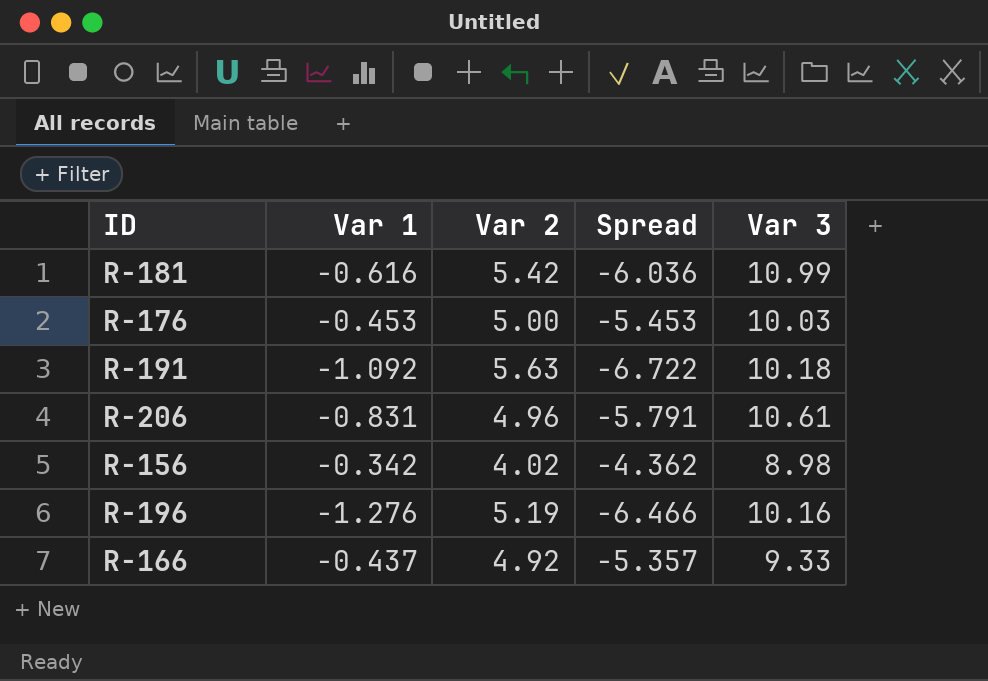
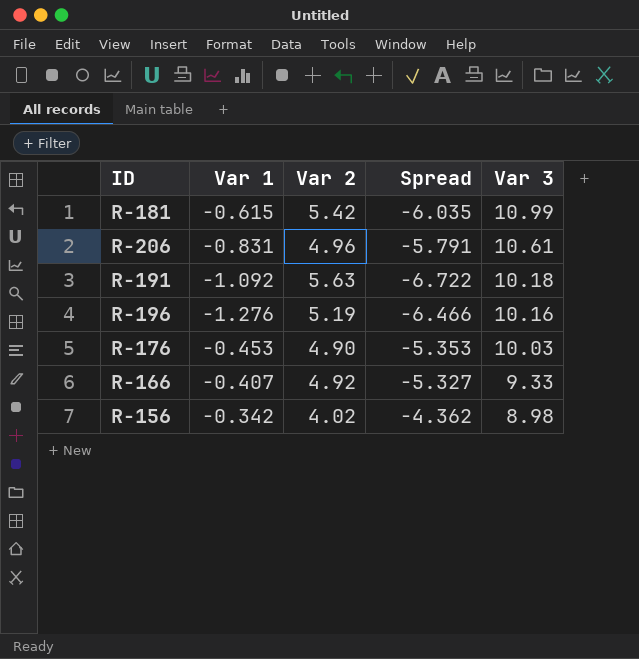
row order: none -> Var 3 descending
R-181 | Var 1: -0.616 -> -0.615
R-181 | Spread: -6.036 -> -6.035
R-176 | Var 2: 5.00 -> 4.90
R-176 | Spread: -5.453 -> -5.353
R-166 | Var 1: -0.437 -> -0.407
R-166 | Spread: -5.357 -> -5.327

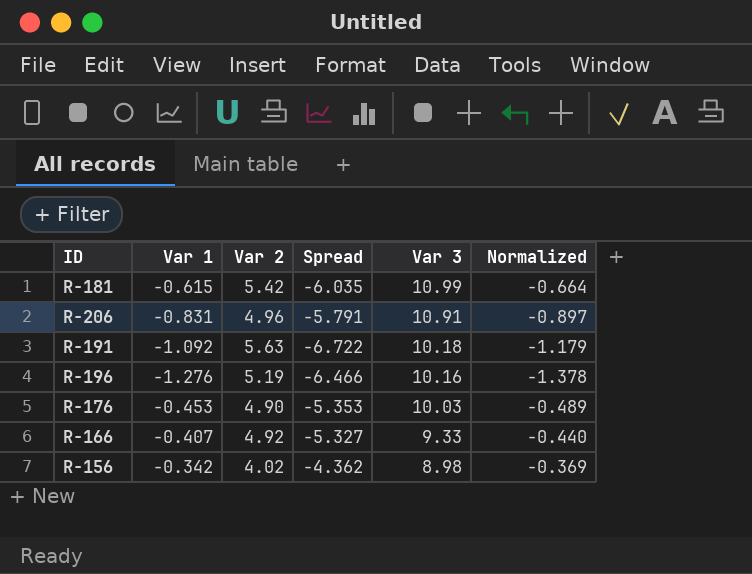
column Normalized | formula: none -> [Var 1] * 1.08
R-206 | Var 3: 10.61 -> 10.91

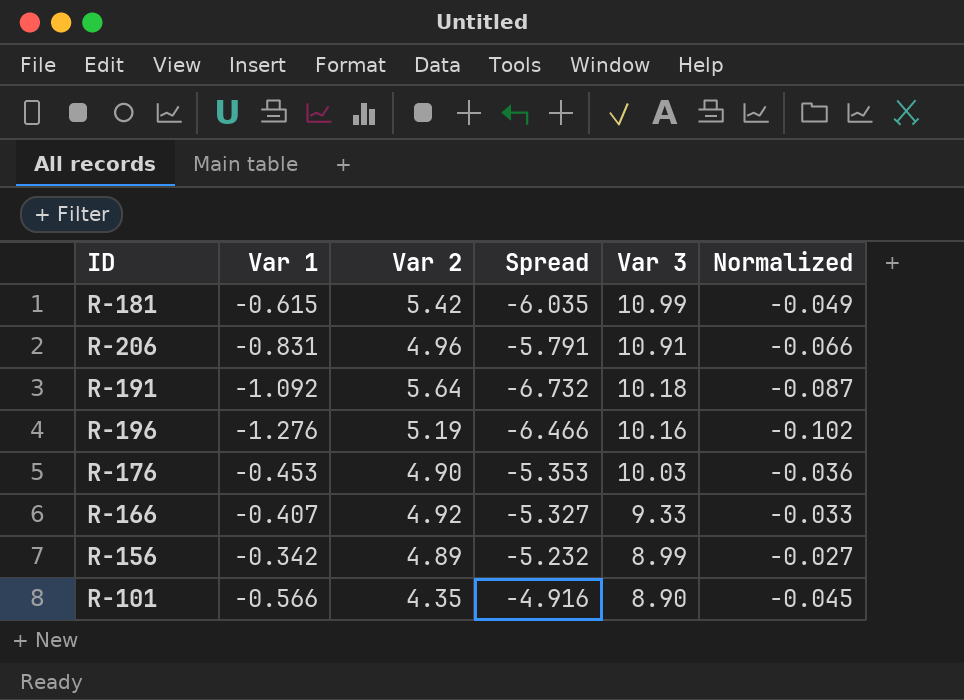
column Normalized | formula: [Var 1] * 1.08 -> [Var 1] * 0.08
R-191 | Var 2: 5.63 -> 5.64
R-191 | Spread: -6.722 -> -6.732
R-156 | Var 2: 4.02 -> 4.89
R-156 | Spread: -4.362 -> -5.232
R-156 | Var 3: 8.98 -> 8.99
row R-101: none -> -0.566 | 4.35 | -4.916 | 8.90 | -0.045

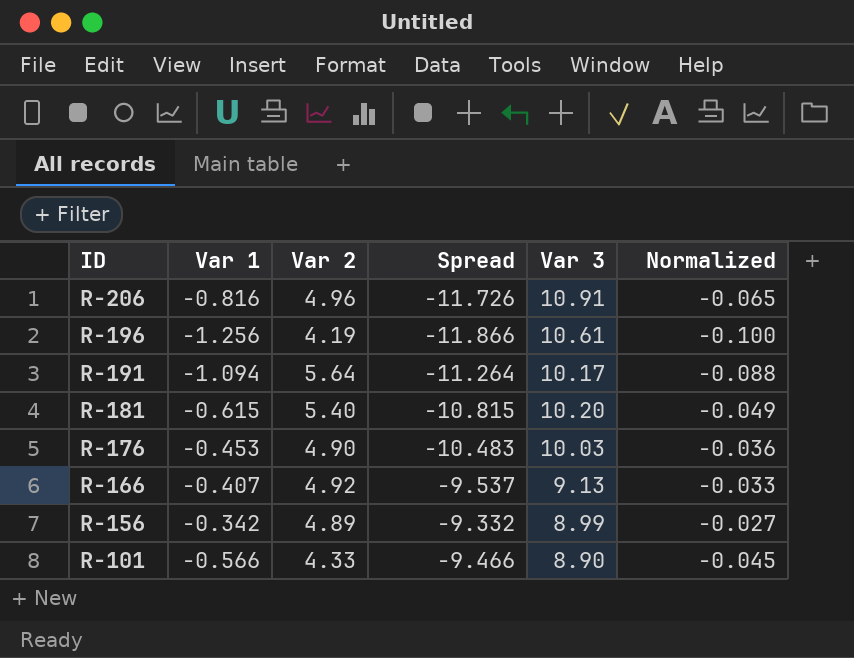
row order: Var 3 descending -> ID descending
column Spread | formula: [Var 1] - [Var 2] -> [Var 1] - [Var 3]
R-206 | Var 1: -0.831 -> -0.816
R-206 | Normalized: -0.066 -> -0.065
R-196 | Var 1: -1.276 -> -1.256
R-196 | Var 2: 5.19 -> 4.19
R-196 | Var 3: 10.16 -> 10.61
R-196 | Normalized: -0.102 -> -0.100
R-191 | Var 1: -1.092 -> -1.094
R-191 | Var 3: 10.18 -> 10.17
R-191 | Normalized: -0.087 -> -0.088
R-181 | Var 2: 5.42 -> 5.40
R-181 | Var 3: 10.99 -> 10.20
R-166 | Var 3: 9.33 -> 9.13
R-101 | Var 2: 4.35 -> 4.33

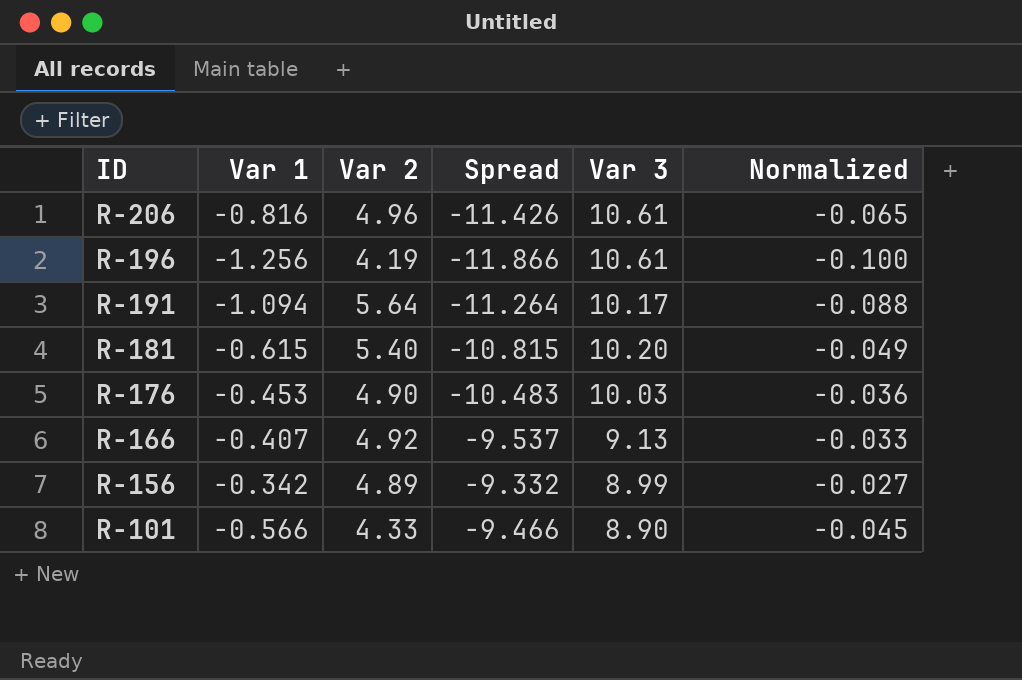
R-206 | Spread: -11.726 -> -11.426
R-206 | Var 3: 10.91 -> 10.61

